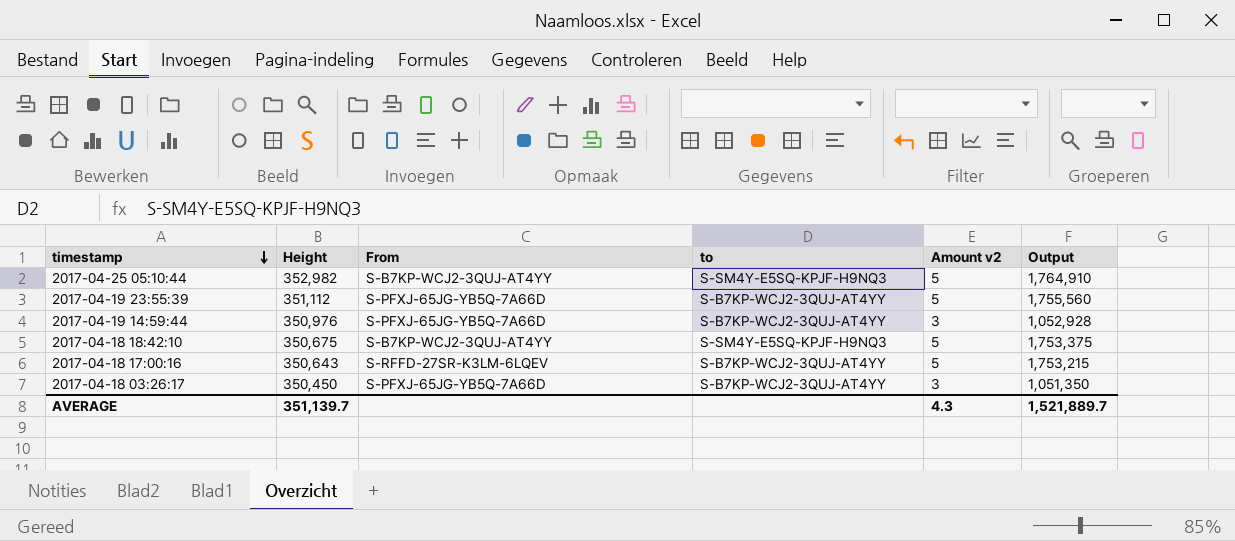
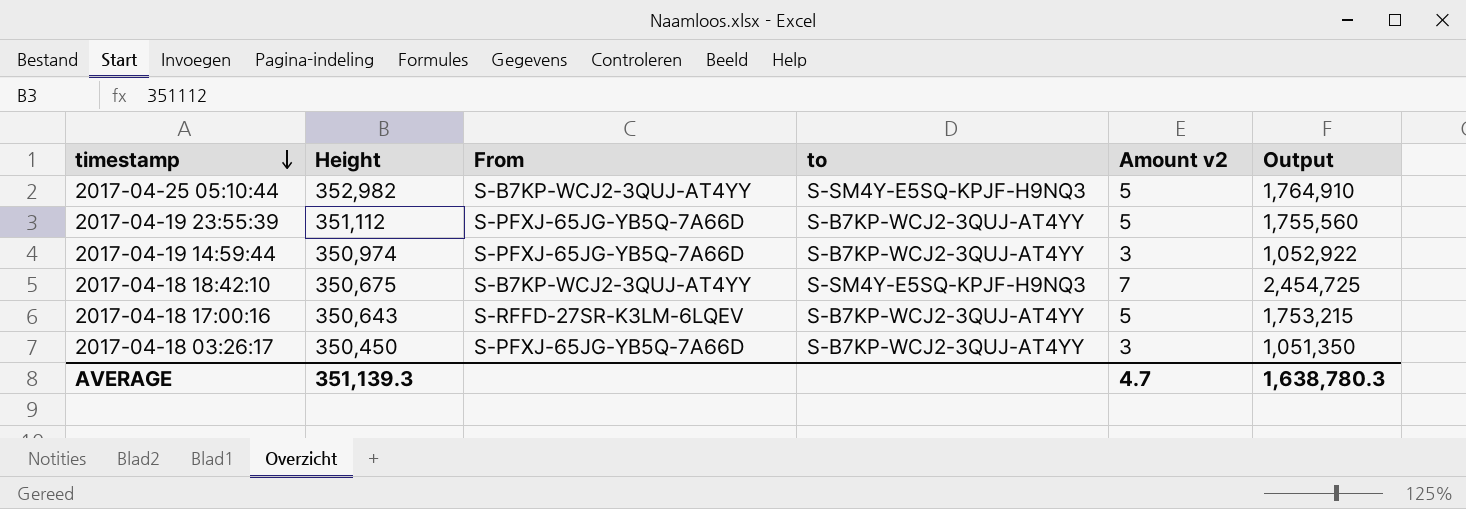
2017-04-19 14:59:44 | Height: 350,976 -> 350,974
2017-04-19 14:59:44 | Output: 1,052,928 -> 1,052,922
2017-04-18 18:42:10 | Amount v2: 5 -> 7
2017-04-18 18:42:10 | Output: 1,753,375 -> 2,454,725
AVERAGE | Height: 351,139.7 -> 351,139.3
AVERAGE | Amount v2: 4.3 -> 4.7
AVERAGE | Output: 1,521,889.7 -> 1,638,780.3

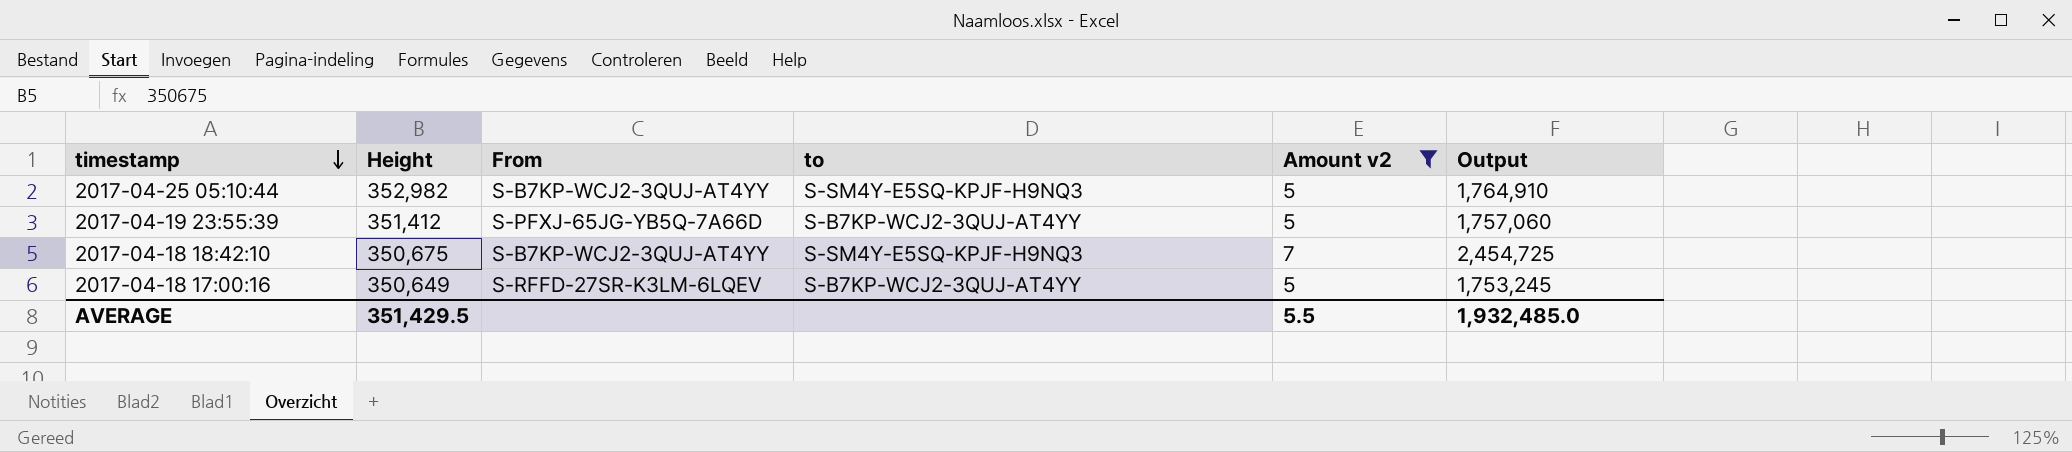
filter: none -> Amount v2 != 3
2017-04-19 23:55:39 | Height: 351,112 -> 351,412
2017-04-19 23:55:39 | Output: 1,755,560 -> 1,757,060
2017-04-18 17:00:16 | Height: 350,643 -> 350,649
2017-04-18 17:00:16 | Output: 1,753,215 -> 1,753,245
AVERAGE | Height: 351,139.3 -> 351,429.5
AVERAGE | Amount v2: 4.7 -> 5.5
AVERAGE | Output: 1,638,780.3 -> 1,932,485.0

